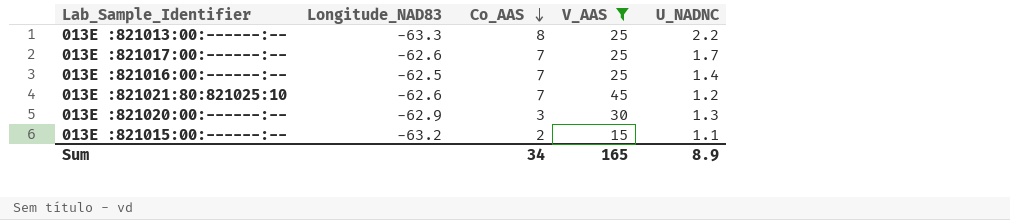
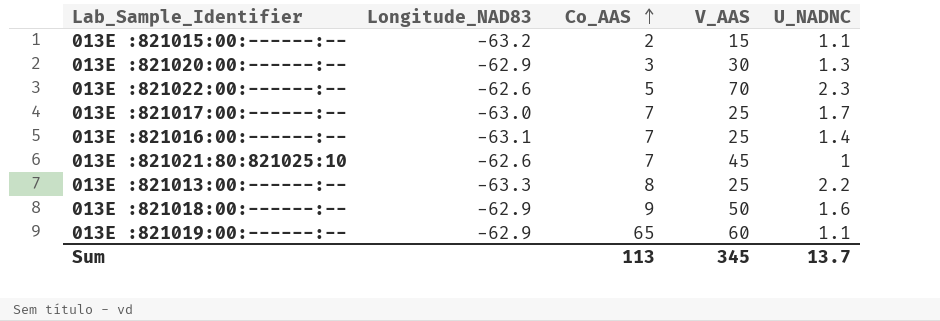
filter: V_AAS <= 45 -> none
row order: Co_AAS descending -> Co_AAS ascending
013E :821017:00:------:-- | Longitude_NAD83: -62.6 -> -63.0
013E :821016:00:------:-- | Longitude_NAD83: -62.5 -> -63.1
013E :821021:80:821025:10 | U_NADNC: 1.2 -> 1
Sum | Co_AAS: 34 -> 113
Sum | V_AAS: 165 -> 345
Sum | U_NADNC: 8.9 -> 13.7

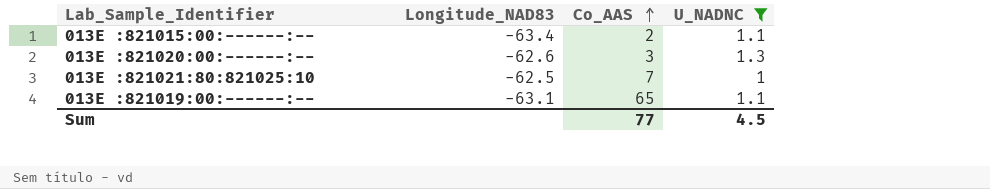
filter: none -> U_NADNC <= 1.3
column V_AAS | position: 4 -> none
013E :821015:00:------:-- | Longitude_NAD83: -63.2 -> -63.4
013E :821020:00:------:-- | Longitude_NAD83: -62.9 -> -62.6
013E :821021:80:821025:10 | Longitude_NAD83: -62.6 -> -62.5
013E :821019:00:------:-- | Longitude_NAD83: -62.9 -> -63.1
Sum | Co_AAS: 113 -> 77
Sum | U_NADNC: 13.7 -> 4.5

